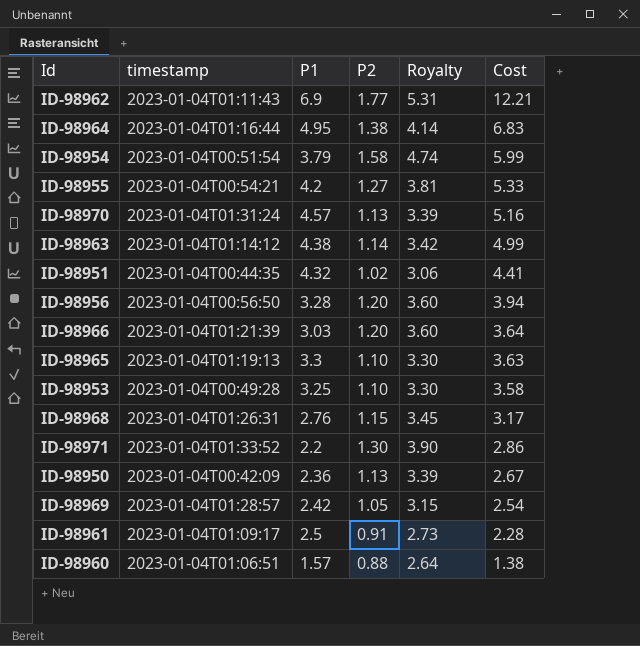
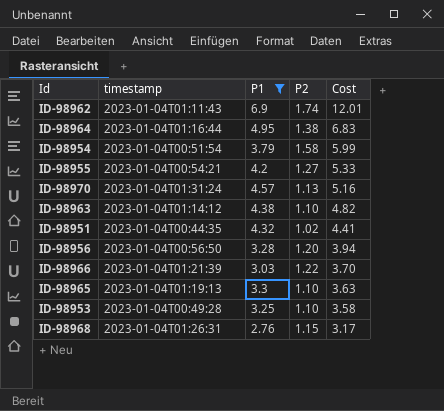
filter: none -> P1 >= 2.76
column Royalty | formula: [P2] * 3 -> none
ID-98962 | P2: 1.77 -> 1.74
ID-98962 | Cost: 12.21 -> 12.01
ID-98963 | P2: 1.14 -> 1.10
ID-98963 | Cost: 4.99 -> 4.82
ID-98966 | P2: 1.20 -> 1.22
ID-98966 | Cost: 3.64 -> 3.70

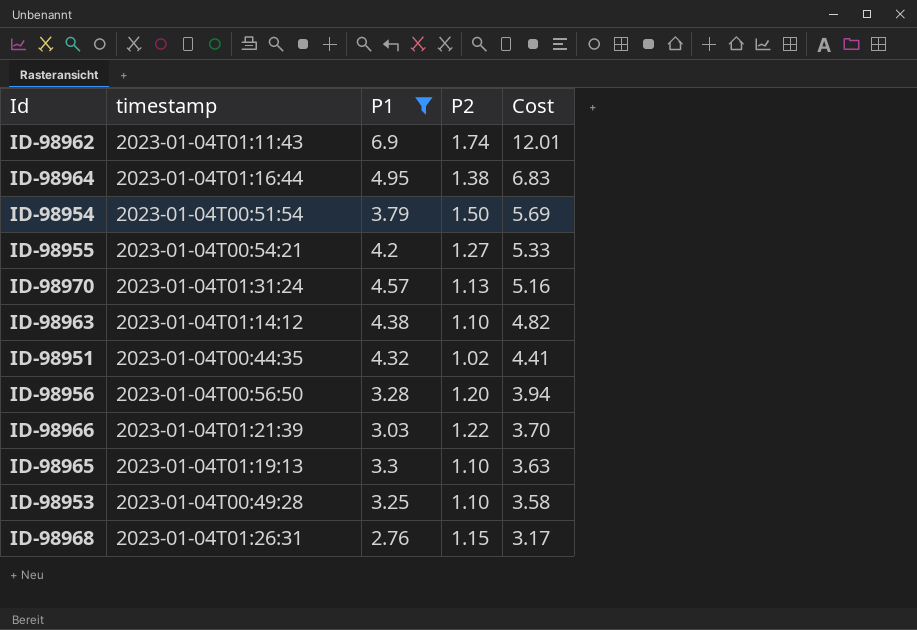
ID-98954 | P2: 1.58 -> 1.50
ID-98954 | Cost: 5.99 -> 5.69

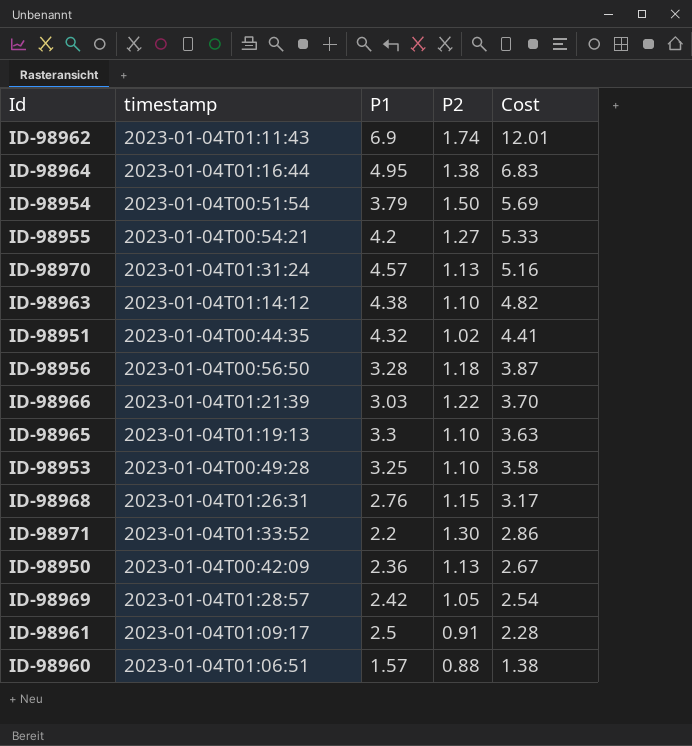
filter: P1 >= 2.76 -> none
ID-98956 | P2: 1.20 -> 1.18
ID-98956 | Cost: 3.94 -> 3.87

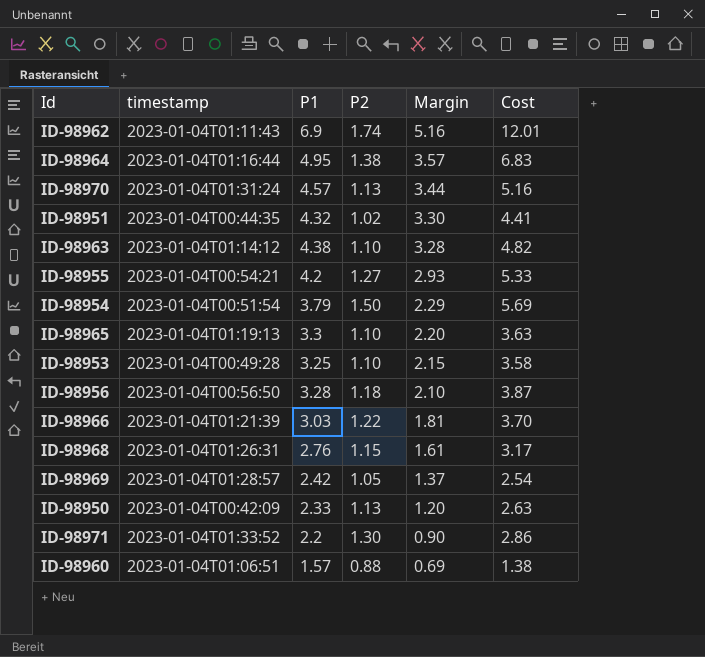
row order: Cost descending -> Margin descending
column Margin | formula: none -> [P1] - [P2]
row ID-98961: 2023-01-04T01:09:17 | 2.5 | 0.91 | 2.28 -> none
ID-98950 | P1: 2.36 -> 2.33
ID-98950 | Cost: 2.67 -> 2.63

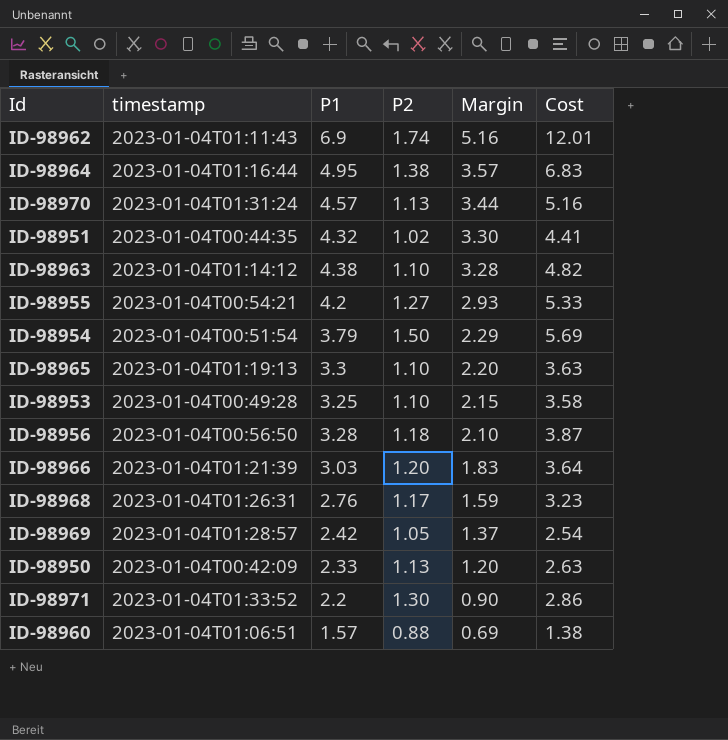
ID-98966 | P2: 1.22 -> 1.20
ID-98966 | Margin: 1.81 -> 1.83
ID-98966 | Cost: 3.70 -> 3.64
ID-98968 | P2: 1.15 -> 1.17
ID-98968 | Margin: 1.61 -> 1.59
ID-98968 | Cost: 3.17 -> 3.23

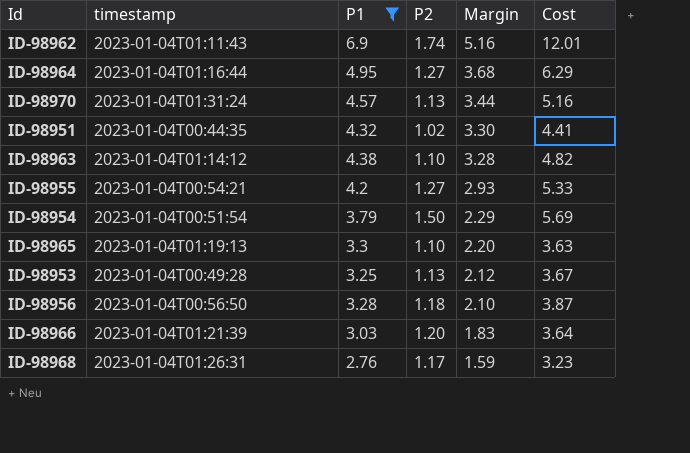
filter: none -> P1 >= 2.76
ID-98964 | P2: 1.38 -> 1.27
ID-98964 | Margin: 3.57 -> 3.68
ID-98964 | Cost: 6.83 -> 6.29
ID-98953 | P2: 1.10 -> 1.13
ID-98953 | Margin: 2.15 -> 2.12
ID-98953 | Cost: 3.58 -> 3.67

